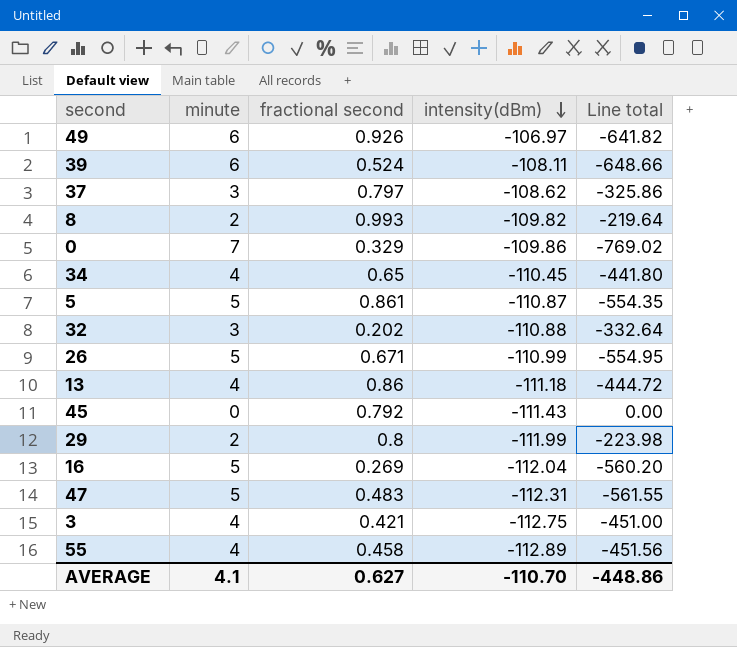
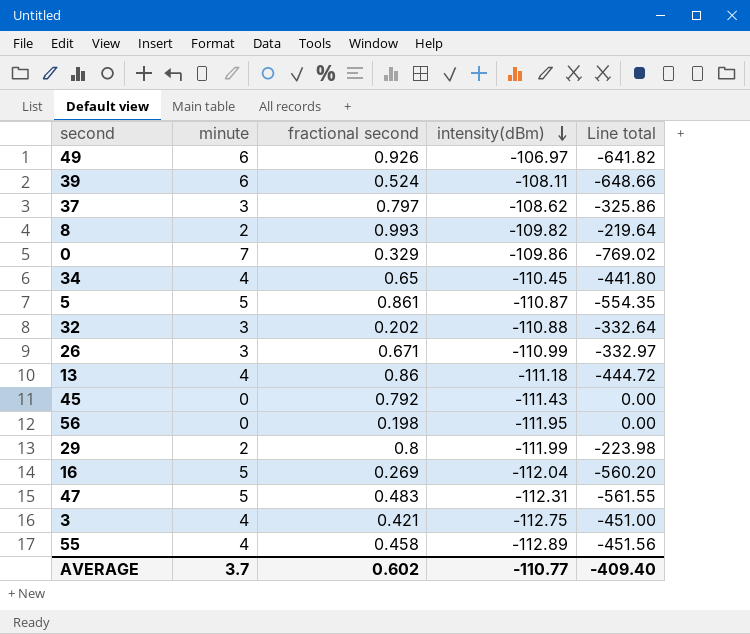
26 | minute: 5 -> 3
26 | Line total: -554.95 -> -332.97
row 56: none -> 0 | 0.198 | -111.95 | 0.00
AVERAGE | minute: 4.1 -> 3.7
AVERAGE | fractional second: 0.627 -> 0.602
AVERAGE | intensity(dBm): -110.70 -> -110.77
AVERAGE | Line total: -448.86 -> -409.40

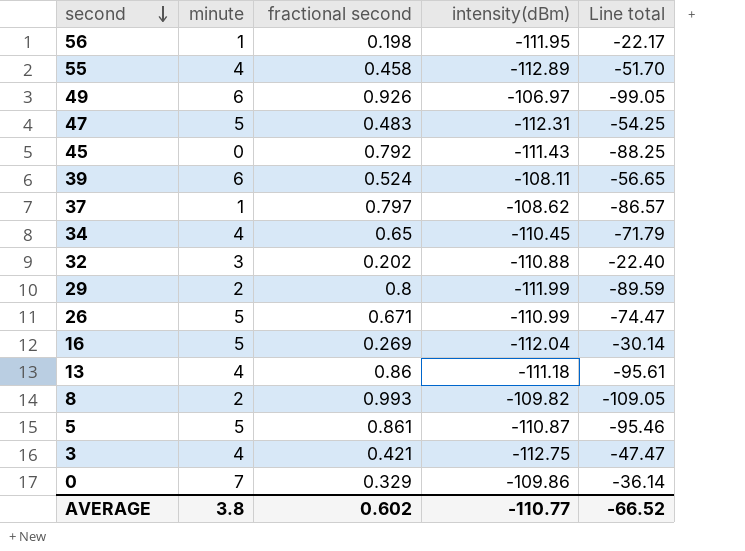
row order: intensity(dBm) descending -> second descending
column Line total | formula: [minute] * [intensity(dBm)] -> [fractional second] * [intensity(dBm)]
56 | minute: 0 -> 1
37 | minute: 3 -> 1
26 | minute: 3 -> 5
AVERAGE | minute: 3.7 -> 3.8
AVERAGE | Line total: -409.40 -> -66.52

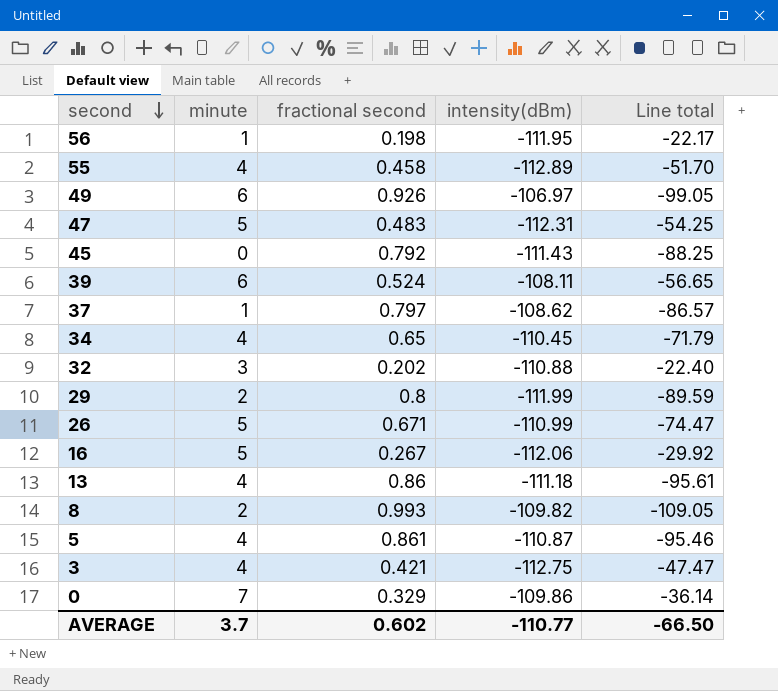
16 | fractional second: 0.269 -> 0.267
16 | intensity(dBm): -112.04 -> -112.06
16 | Line total: -30.14 -> -29.92
5 | minute: 5 -> 4
AVERAGE | minute: 3.8 -> 3.7
AVERAGE | Line total: -66.52 -> -66.50

